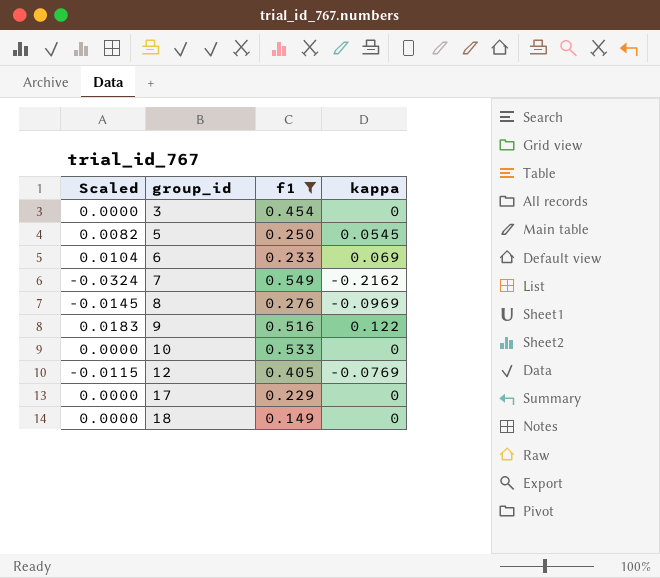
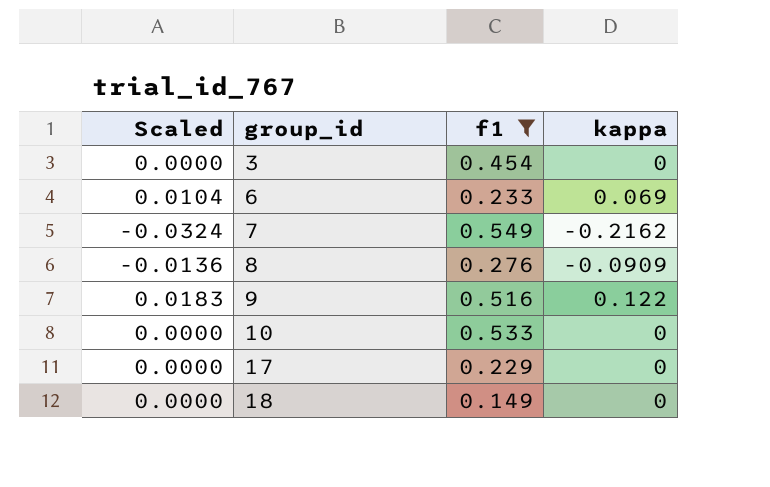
row 5: 0.0082 | 0.250 | 0.0545 -> none
row 12: -0.0115 | 0.405 | -0.0769 -> none
8 | Scaled: -0.0145 -> -0.0136
8 | kappa: -0.0969 -> -0.0909

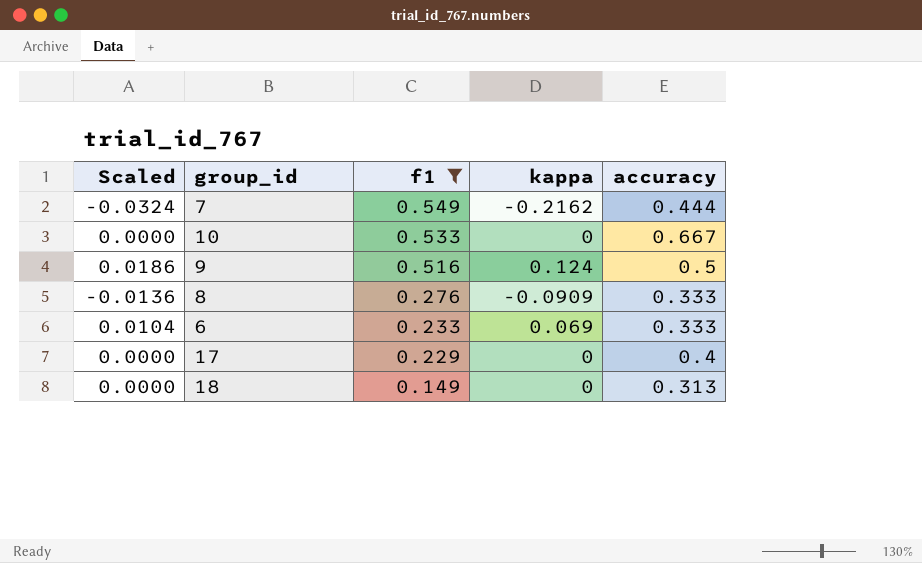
row order: group_id ascending -> f1 descending
column accuracy | position: none -> 5
row 3: 0.0000 | 0.454 | 0 -> none
9 | Scaled: 0.0183 -> 0.0186
9 | kappa: 0.122 -> 0.124

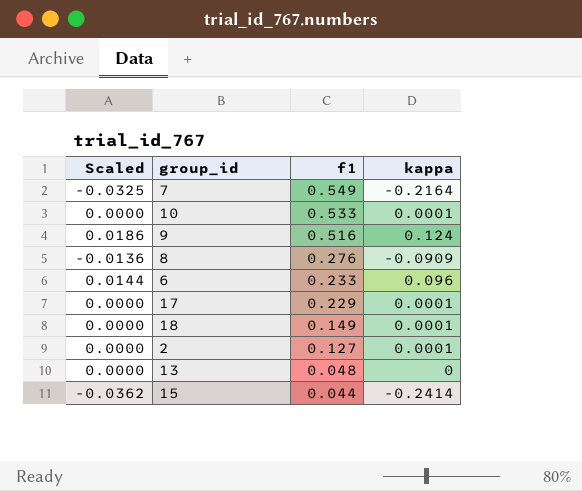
filter: f1 >= 0.149 -> none
column accuracy | position: 5 -> none
7 | Scaled: -0.0324 -> -0.0325
7 | kappa: -0.2162 -> -0.2164
10 | kappa: 0 -> 0.0001
6 | Scaled: 0.0104 -> 0.0144
6 | kappa: 0.069 -> 0.096
17 | kappa: 0 -> 0.0001
18 | kappa: 0 -> 0.0001

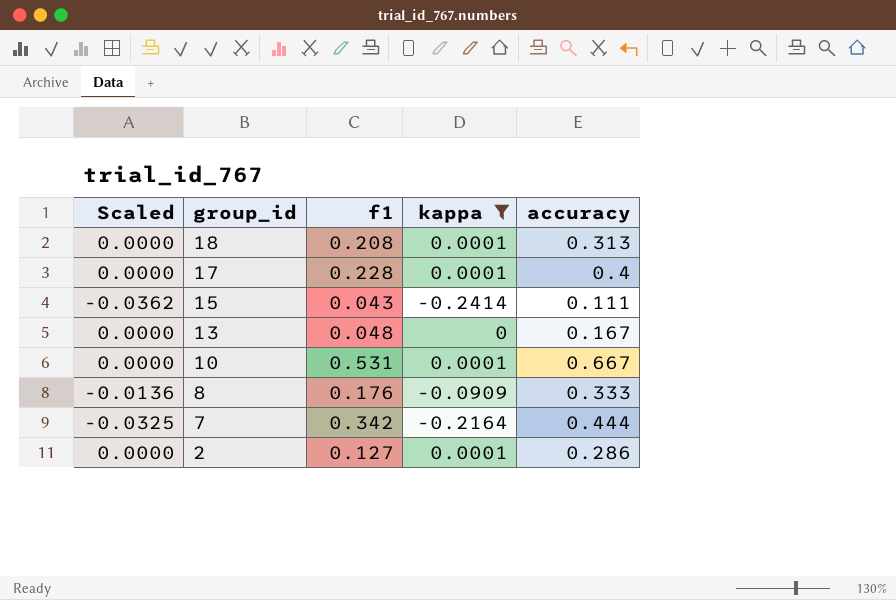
filter: none -> kappa <= 0.0001
row order: f1 descending -> group_id descending
column accuracy | position: none -> 5
18 | f1: 0.149 -> 0.208
17 | f1: 0.229 -> 0.228
15 | f1: 0.044 -> 0.043
10 | f1: 0.533 -> 0.531
8 | f1: 0.276 -> 0.176
7 | f1: 0.549 -> 0.342

